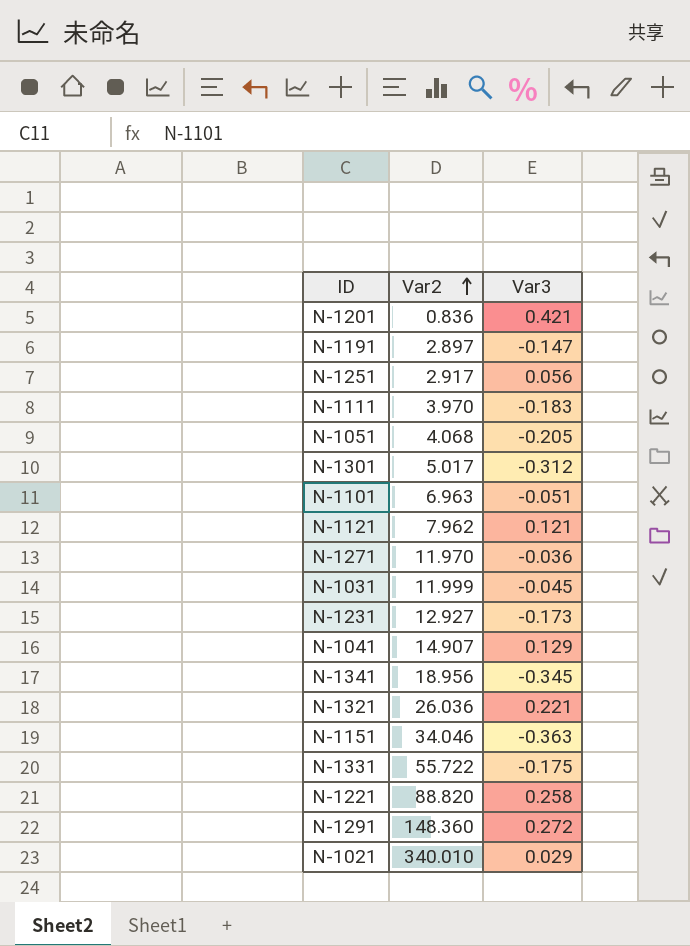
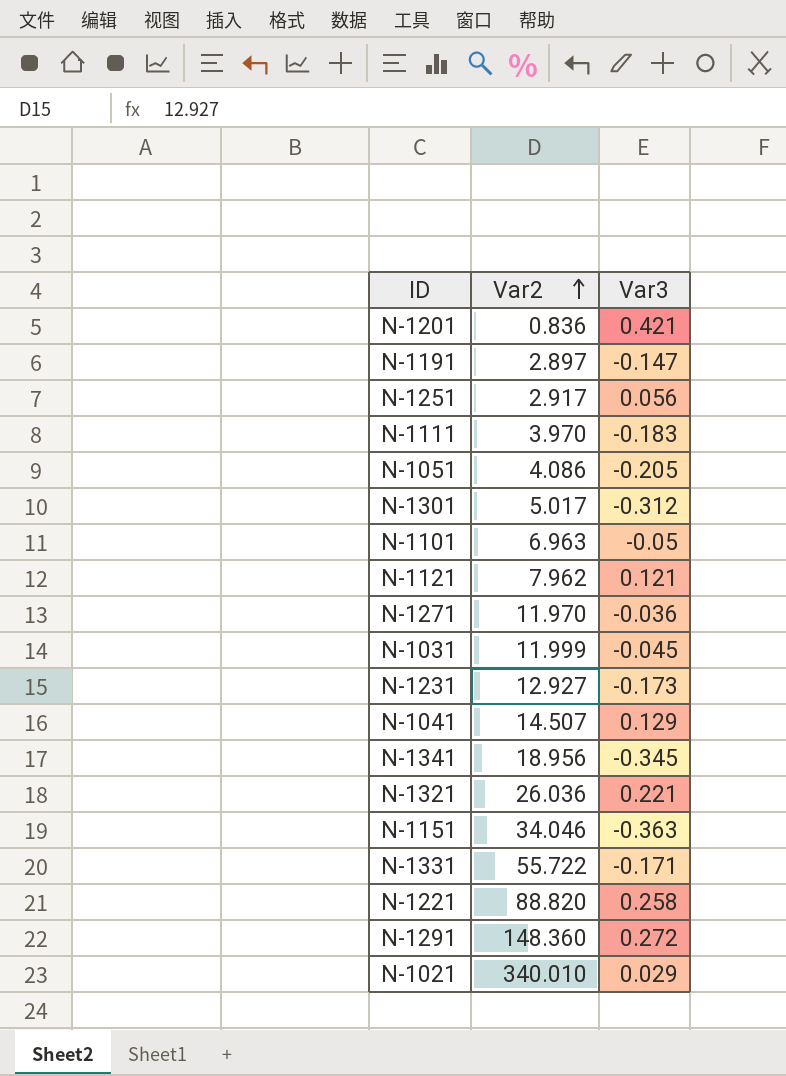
N-1051 | Var2: 4.068 -> 4.086
N-1101 | Var3: -0.051 -> -0.05
N-1041 | Var2: 14.907 -> 14.507
N-1331 | Var3: -0.175 -> -0.171

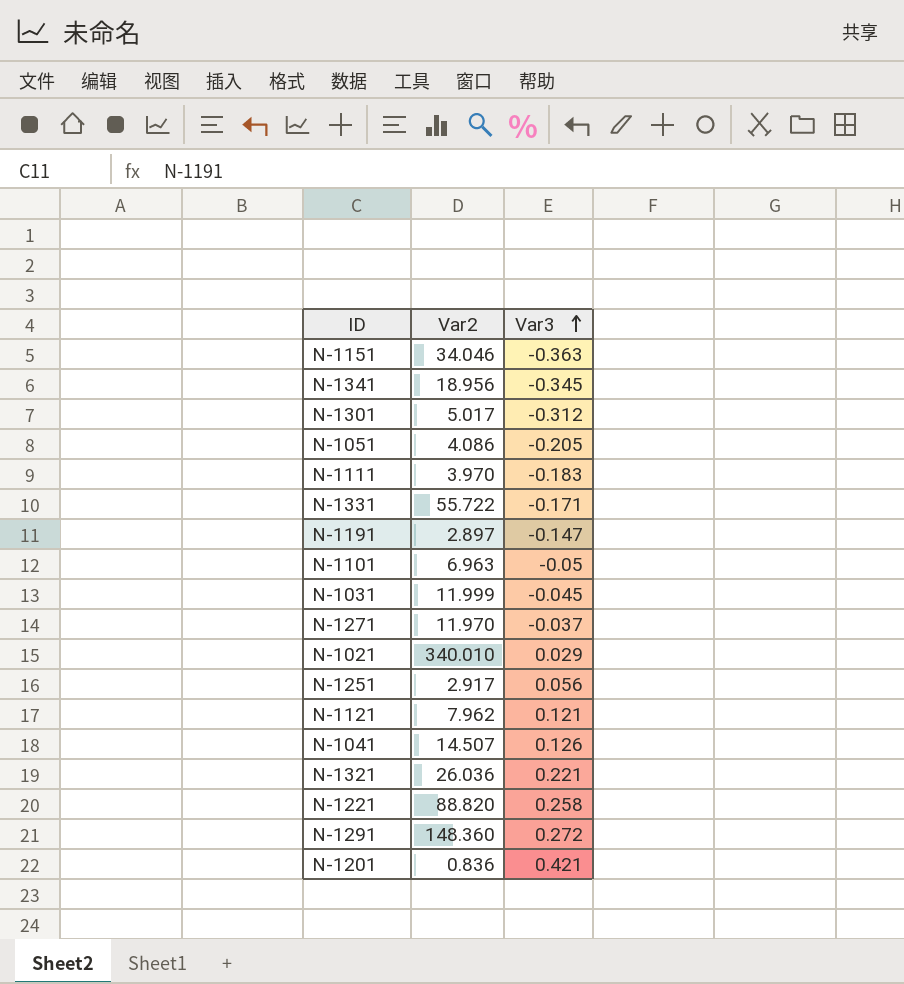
row order: Var2 ascending -> Var3 ascending
row N-1231: 12.927 | -0.173 -> none
N-1271 | Var3: -0.036 -> -0.037
N-1041 | Var3: 0.129 -> 0.126

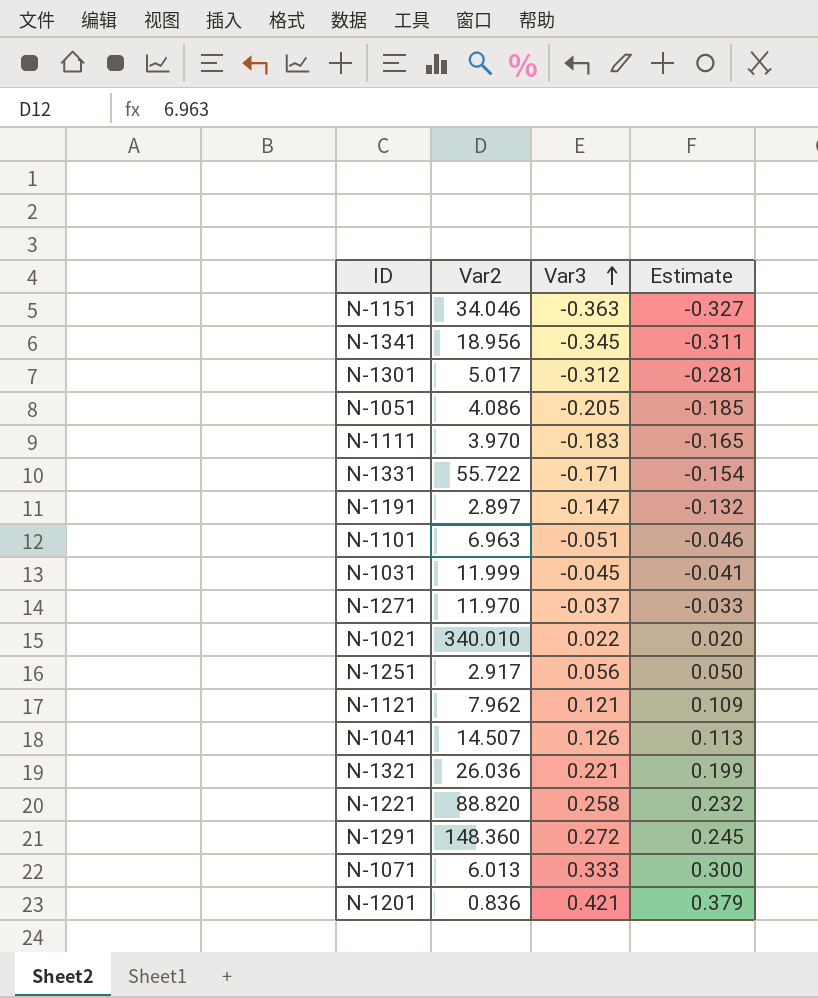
column Estimate | formula: none -> [Var3] * 0.9
N-1101 | Var3: -0.05 -> -0.051
N-1021 | Var3: 0.029 -> 0.022
row N-1071: none -> 6.013 | 0.333 | 0.300

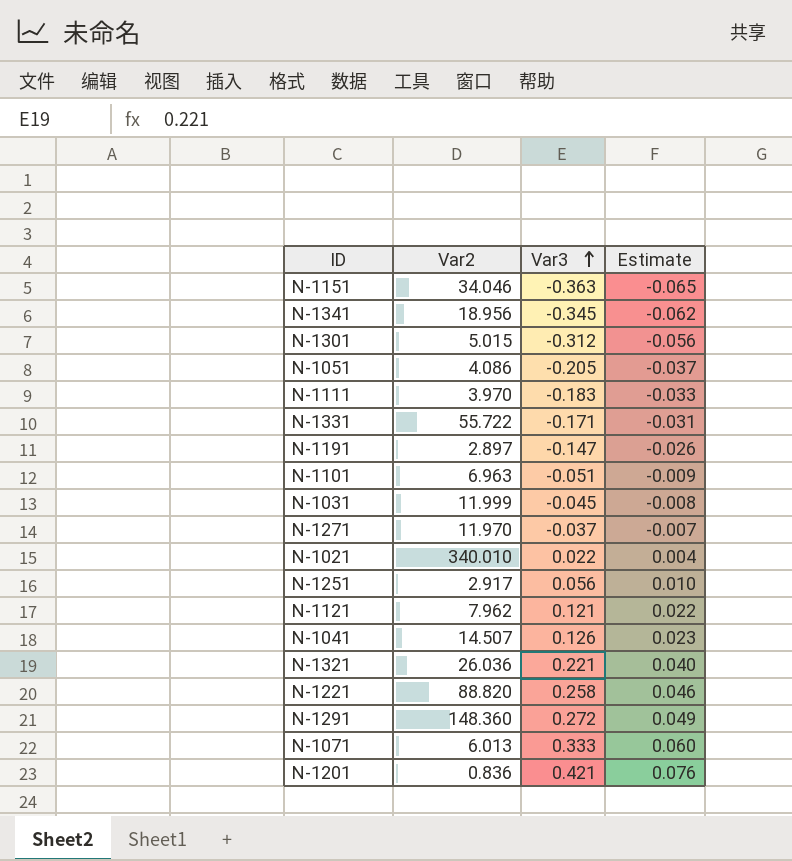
column Estimate | formula: [Var3] * 0.9 -> [Var3] * 0.18
N-1301 | Var2: 5.017 -> 5.015

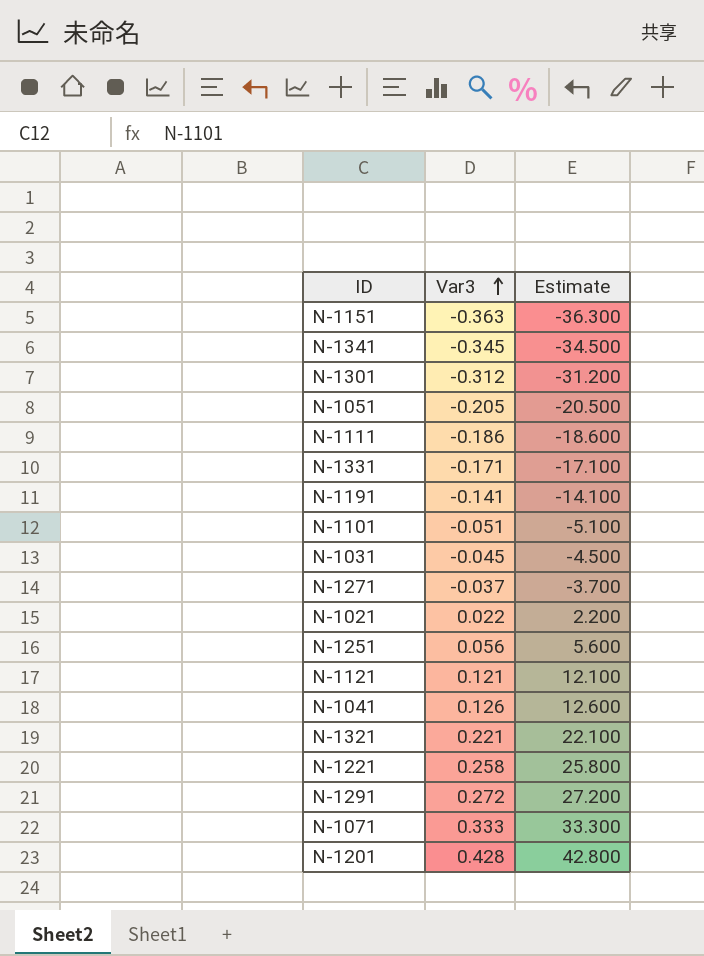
column Var2 | position: 2 -> none
column Estimate | formula: [Var3] * 0.18 -> [Var3] * 100
N-1111 | Var3: -0.183 -> -0.186
N-1191 | Var3: -0.147 -> -0.141
N-1201 | Var3: 0.421 -> 0.428

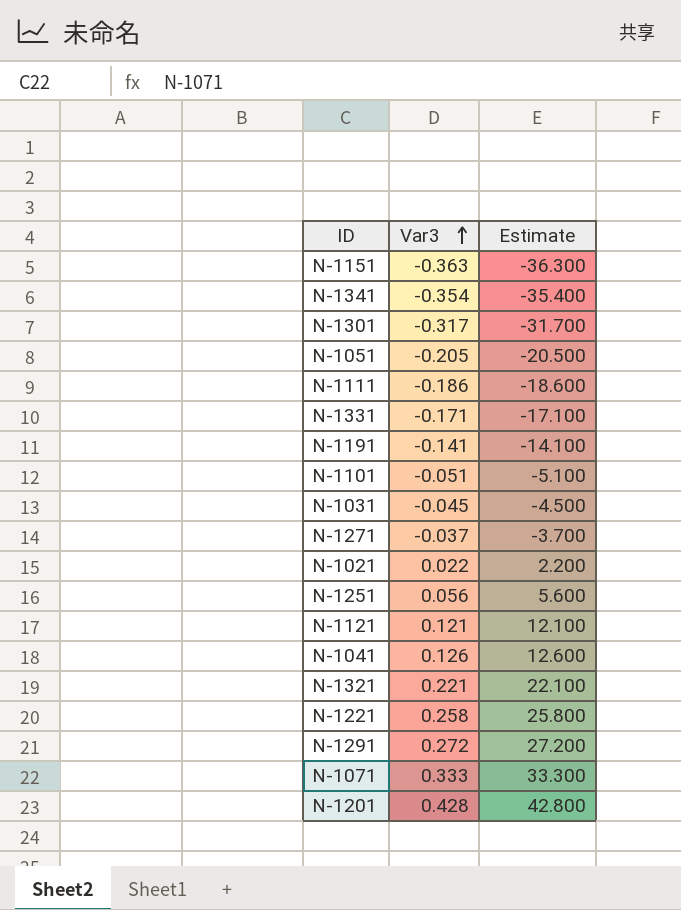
N-1341 | Var3: -0.345 -> -0.354
N-1341 | Estimate: -34.500 -> -35.400
N-1301 | Var3: -0.312 -> -0.317
N-1301 | Estimate: -31.200 -> -31.700

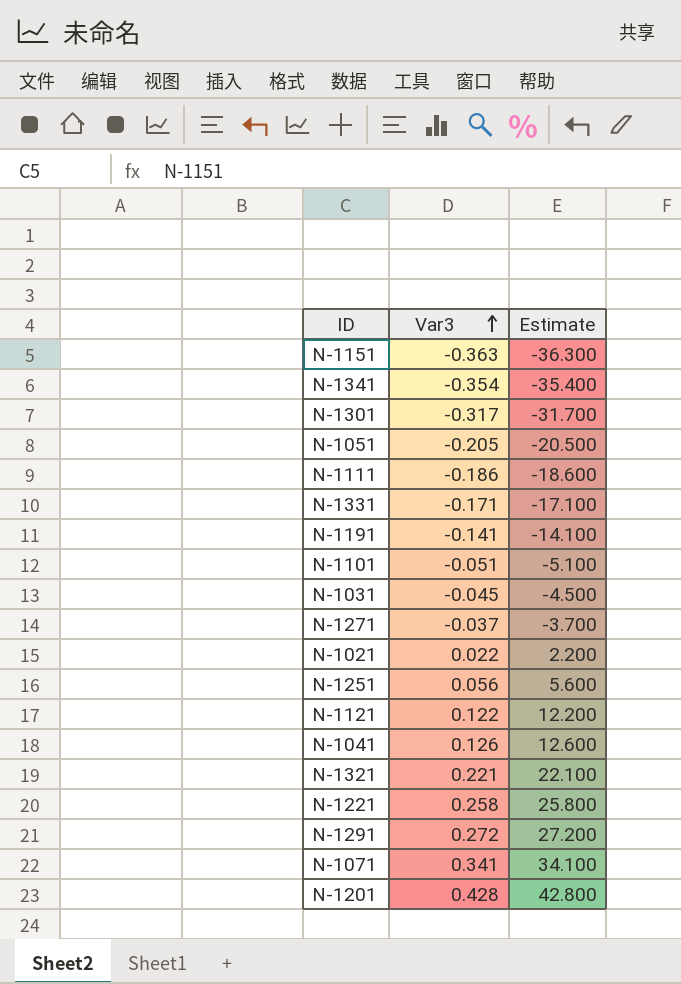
N-1121 | Var3: 0.121 -> 0.122
N-1121 | Estimate: 12.100 -> 12.200
N-1071 | Var3: 0.333 -> 0.341
N-1071 | Estimate: 33.300 -> 34.100

